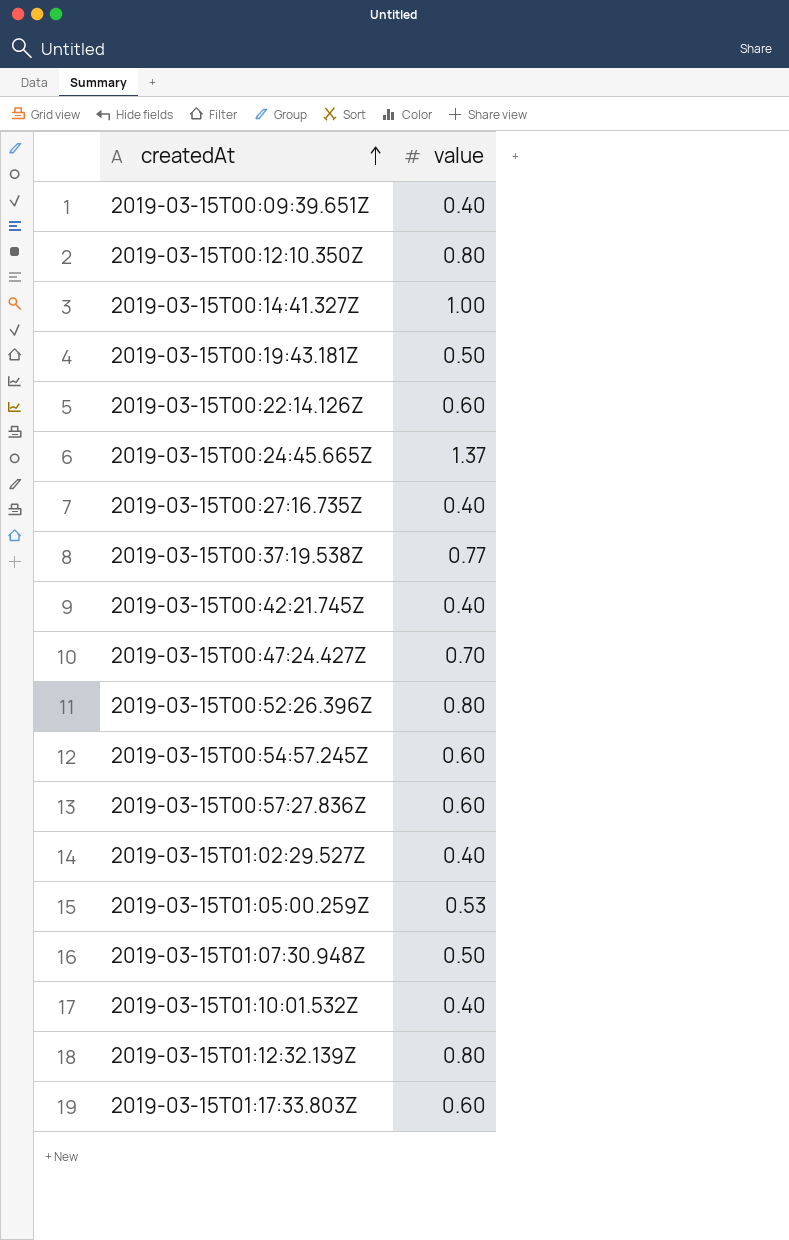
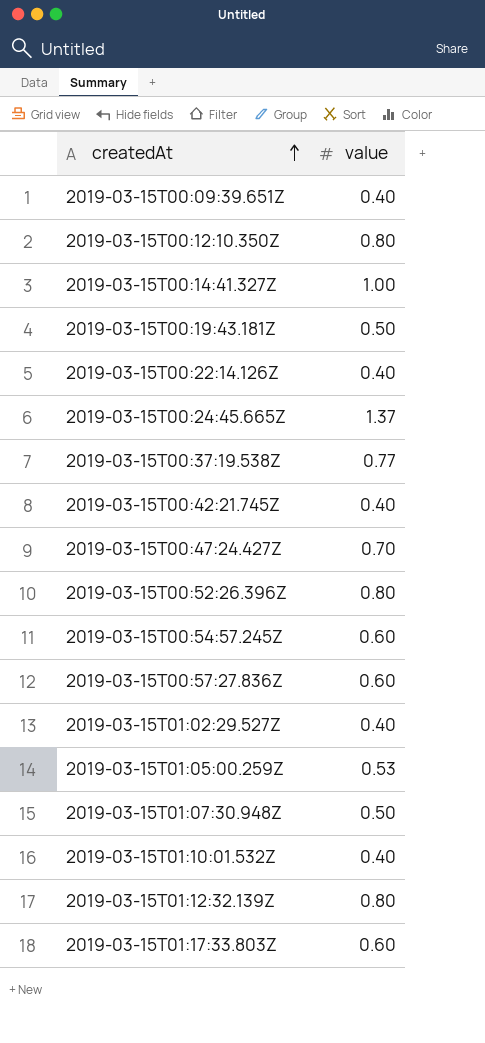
row 2019-03-15T00:27:16.735Z: 0.40 -> none
2019-03-15T00:22:14.126Z | value: 0.60 -> 0.40

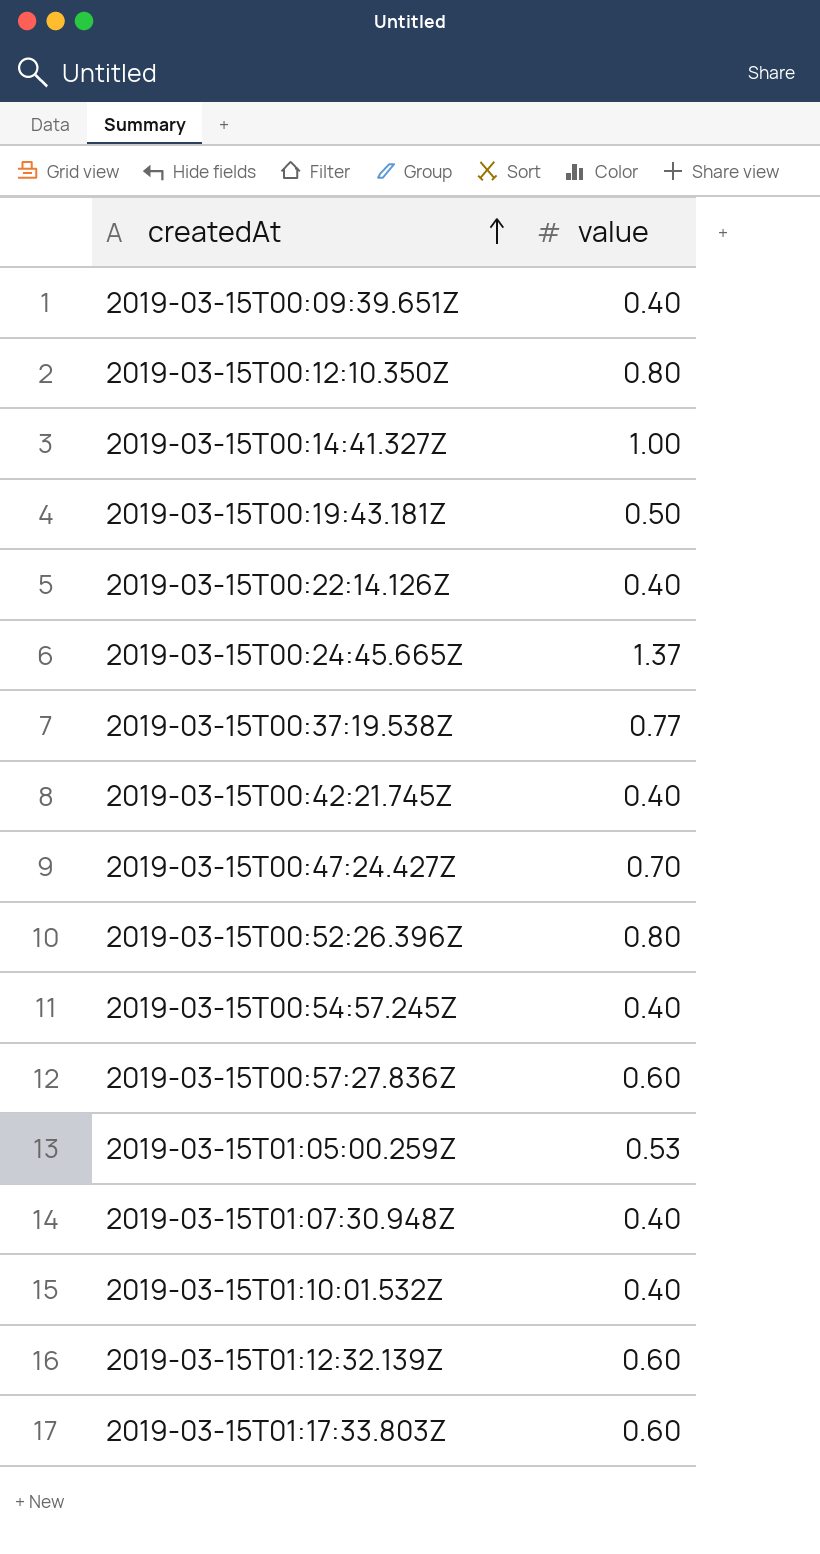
row 2019-03-15T01:02:29.527Z: 0.40 -> none
2019-03-15T00:54:57.245Z | value: 0.60 -> 0.40
2019-03-15T01:07:30.948Z | value: 0.50 -> 0.40
2019-03-15T01:12:32.139Z | value: 0.80 -> 0.60

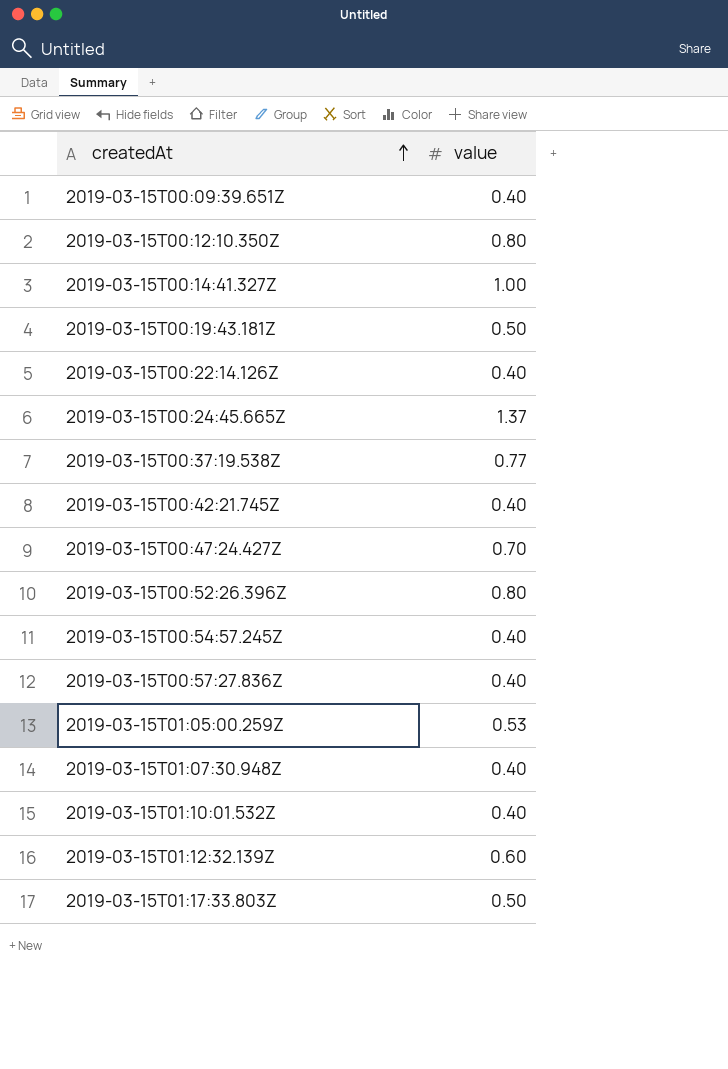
2019-03-15T00:57:27.836Z | value: 0.60 -> 0.40
2019-03-15T01:17:33.803Z | value: 0.60 -> 0.50

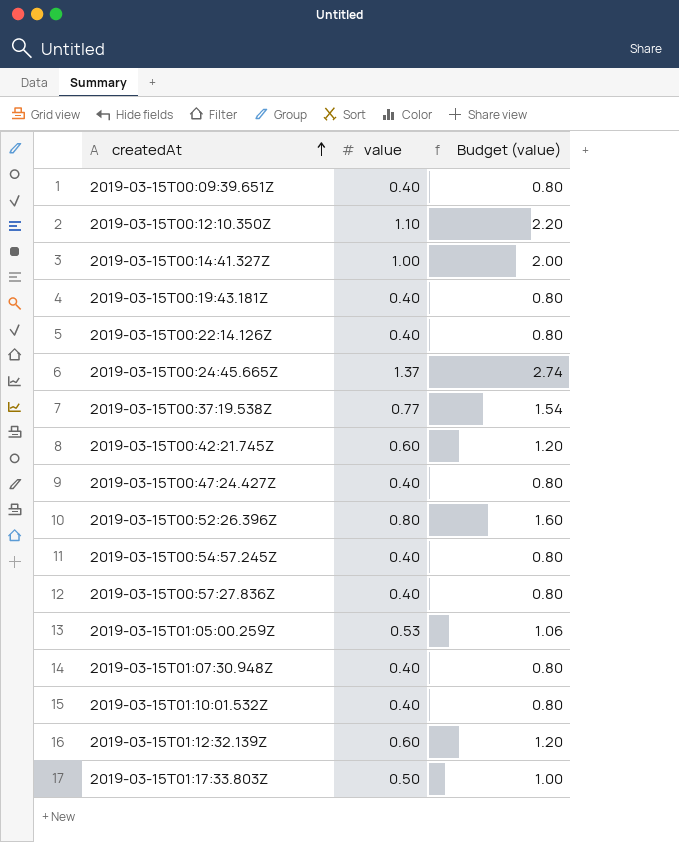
column Budget (value) | formula: none -> [value] * 2
2019-03-15T00:12:10.350Z | value: 0.80 -> 1.10
2019-03-15T00:19:43.181Z | value: 0.50 -> 0.40
2019-03-15T00:42:21.745Z | value: 0.40 -> 0.60
2019-03-15T00:47:24.427Z | value: 0.70 -> 0.40

